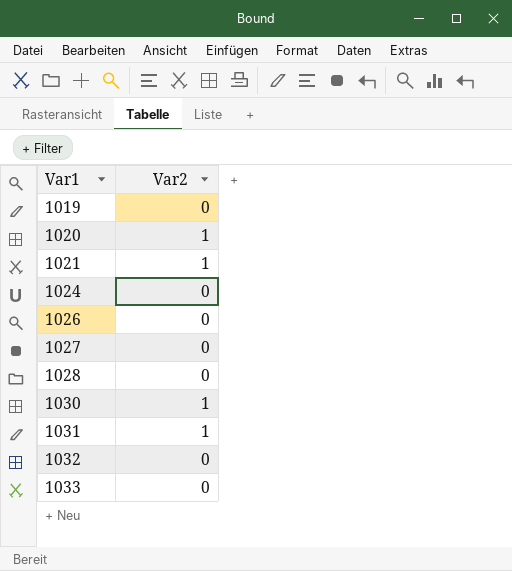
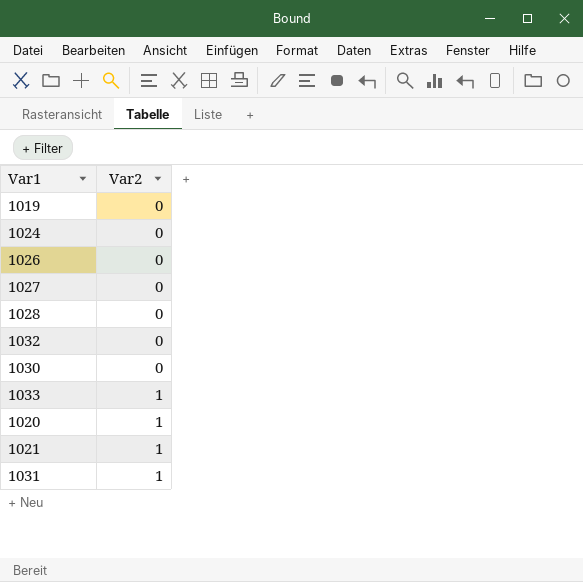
row order: Var1 ascending -> Var2 ascending
1030 | Var2: 1 -> 0
1033 | Var2: 0 -> 1

